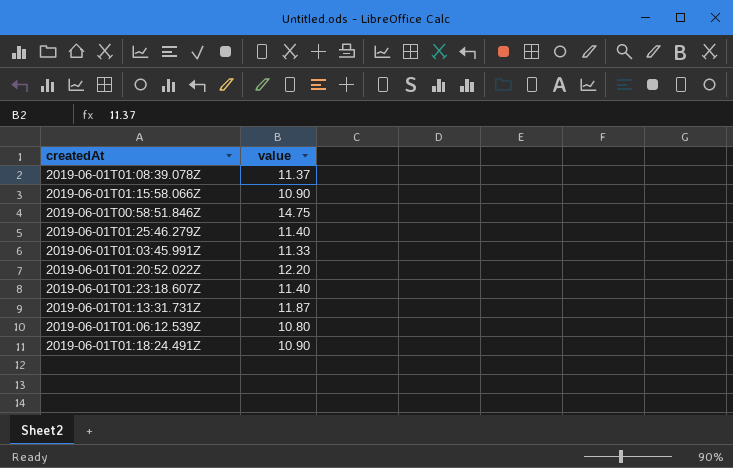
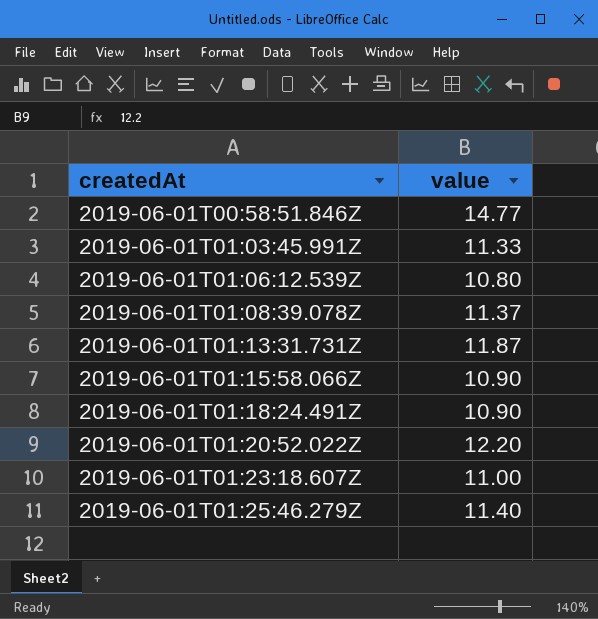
row order: none -> createdAt ascending
2019-06-01T00:58:51.846Z | value: 14.75 -> 14.77
2019-06-01T01:23:18.607Z | value: 11.40 -> 11.00

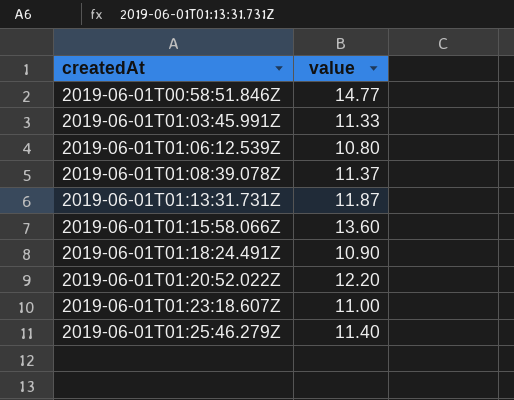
2019-06-01T01:15:58.066Z | value: 10.90 -> 13.60

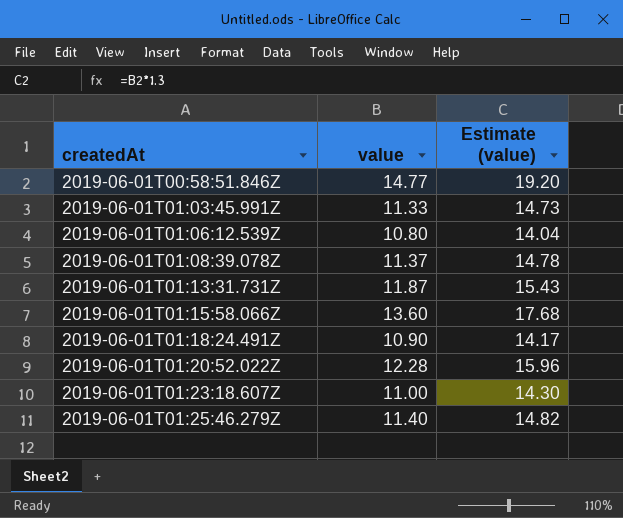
column Estimate (value) | formula: none -> [value] * 1.3
2019-06-01T01:20:52.022Z | value: 12.20 -> 12.28

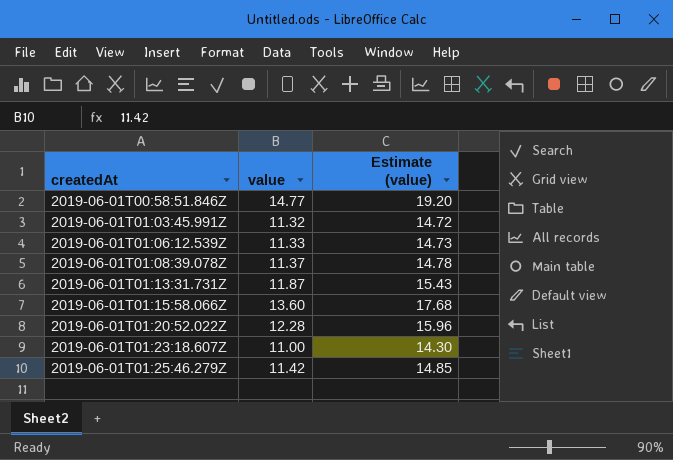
row 2019-06-01T01:18:24.491Z: 10.90 | 14.17 -> none
2019-06-01T01:03:45.991Z | value: 11.33 -> 11.32
2019-06-01T01:03:45.991Z | Estimate (value): 14.73 -> 14.72
2019-06-01T01:06:12.539Z | value: 10.80 -> 11.33
2019-06-01T01:06:12.539Z | Estimate (value): 14.04 -> 14.73
2019-06-01T01:25:46.279Z | value: 11.40 -> 11.42
2019-06-01T01:25:46.279Z | Estimate (value): 14.82 -> 14.85

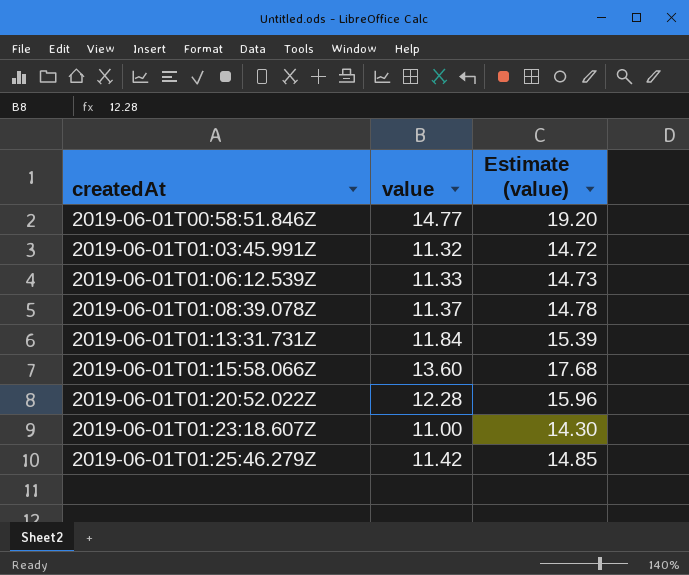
2019-06-01T01:13:31.731Z | value: 11.87 -> 11.84
2019-06-01T01:13:31.731Z | Estimate (value): 15.43 -> 15.39

